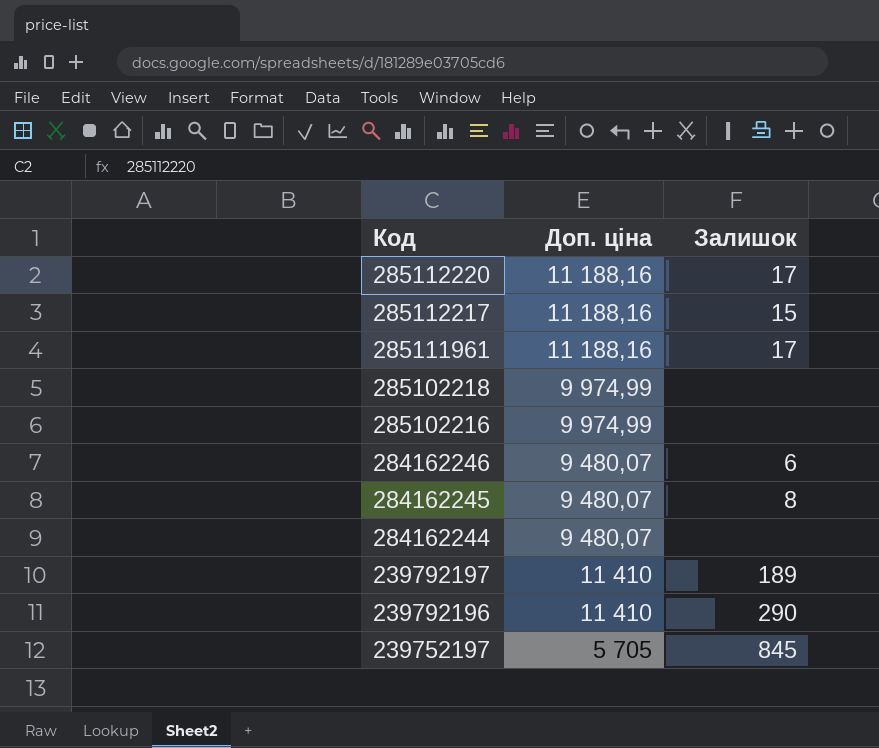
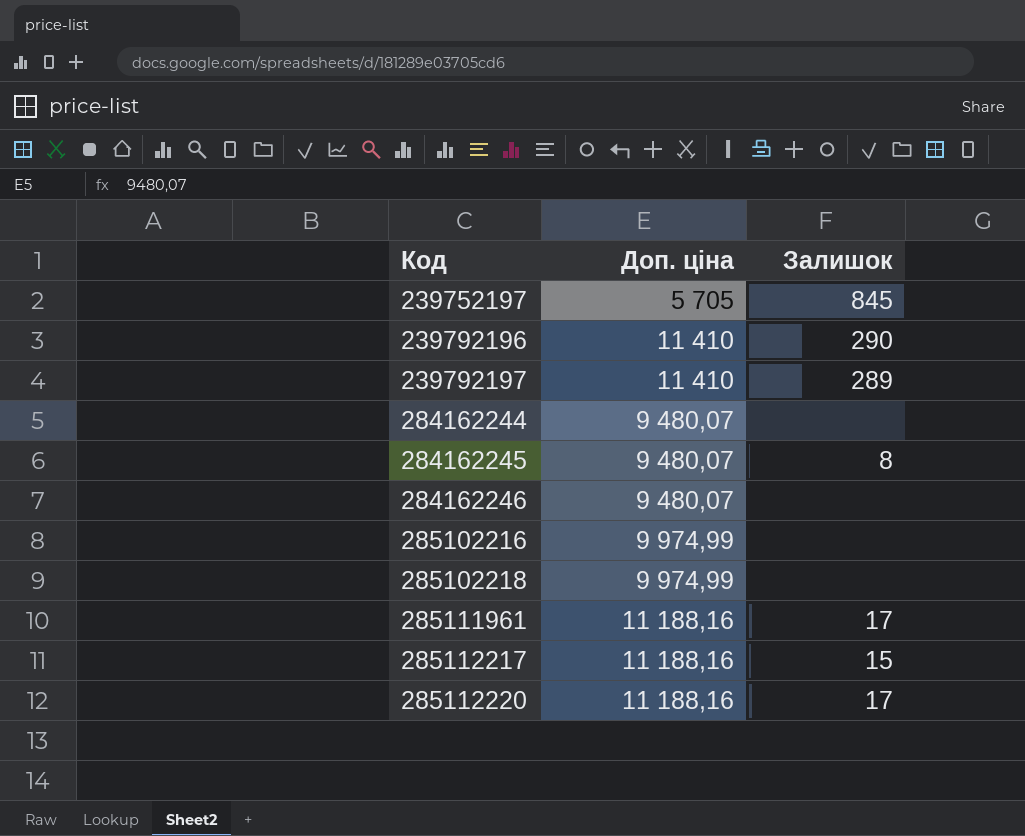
row order: Код descending -> Код ascending
239792197 | Залишок: 189 -> 289
284162246 | Залишок: 6 -> none

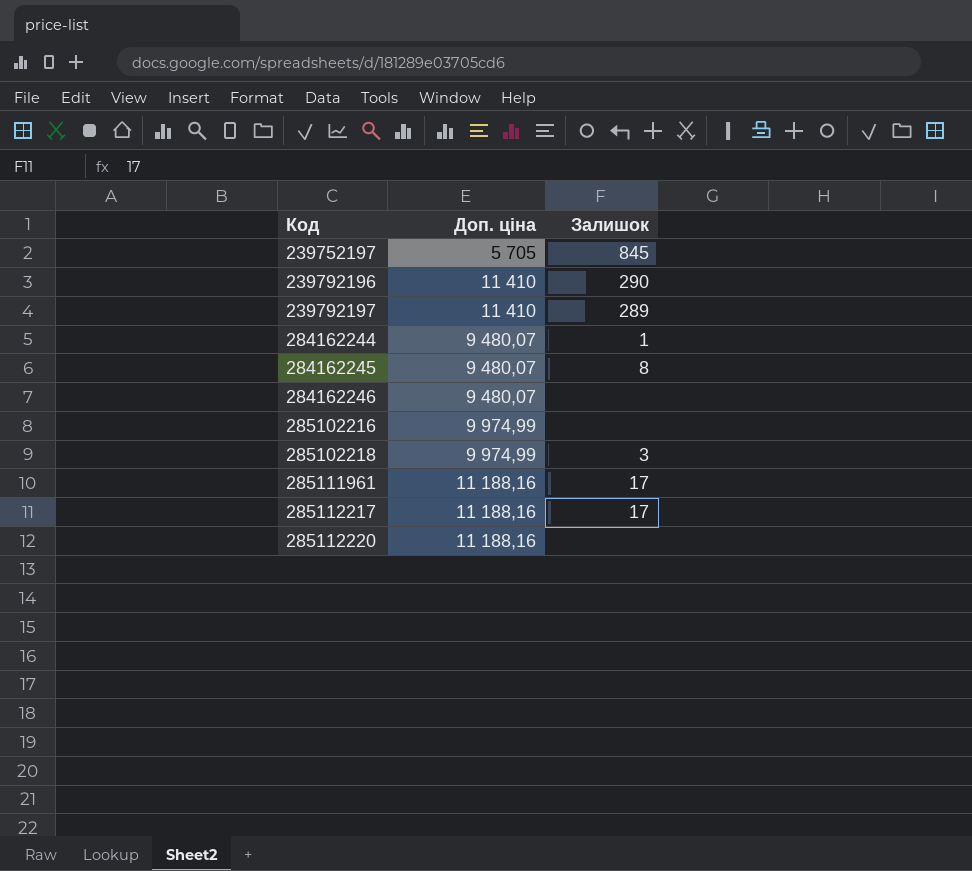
284162244 | Залишок: none -> 1
285102218 | Залишок: none -> 3
285112217 | Залишок: 15 -> 17
285112220 | Залишок: 17 -> none

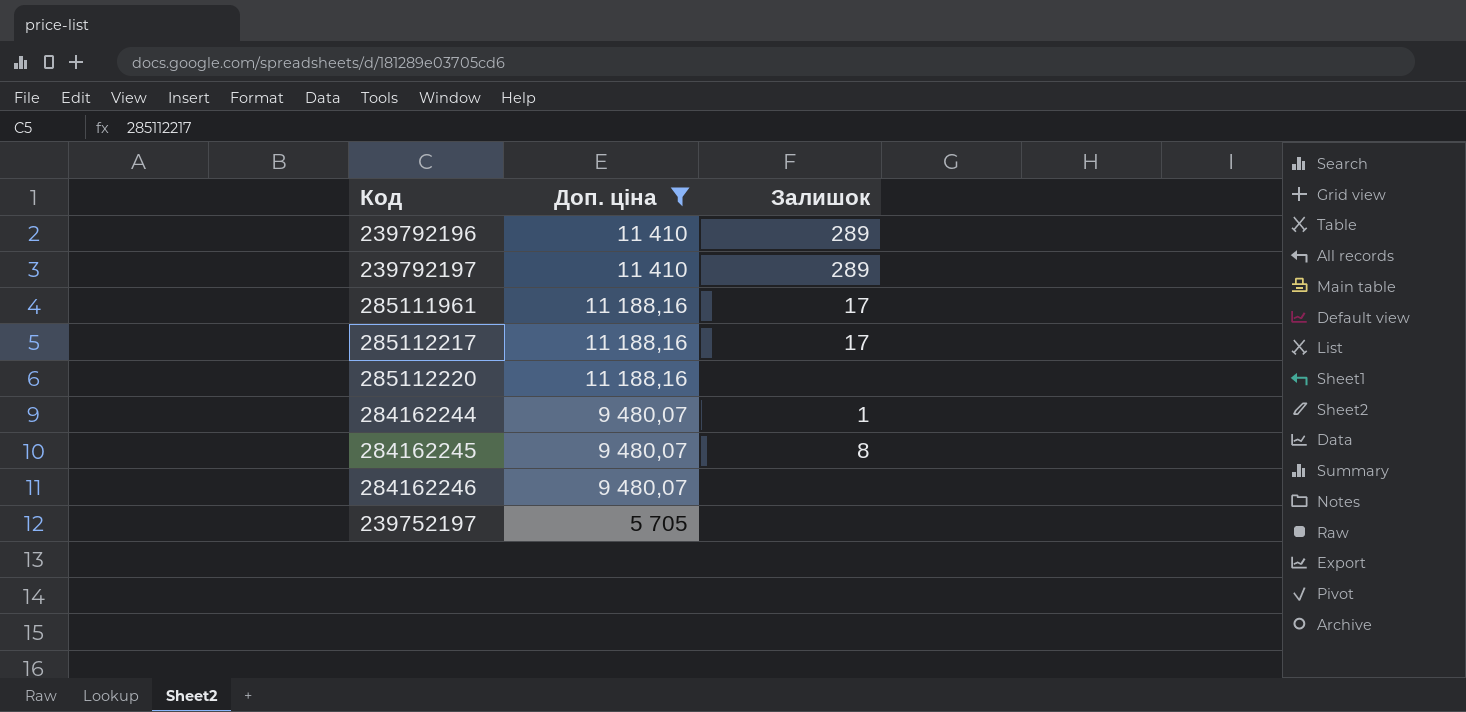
filter: none -> Доп. ціна != 9 974,99
row order: Код ascending -> Доп. ціна descending
239792196 | Залишок: 290 -> 289
239752197 | Залишок: 845 -> none

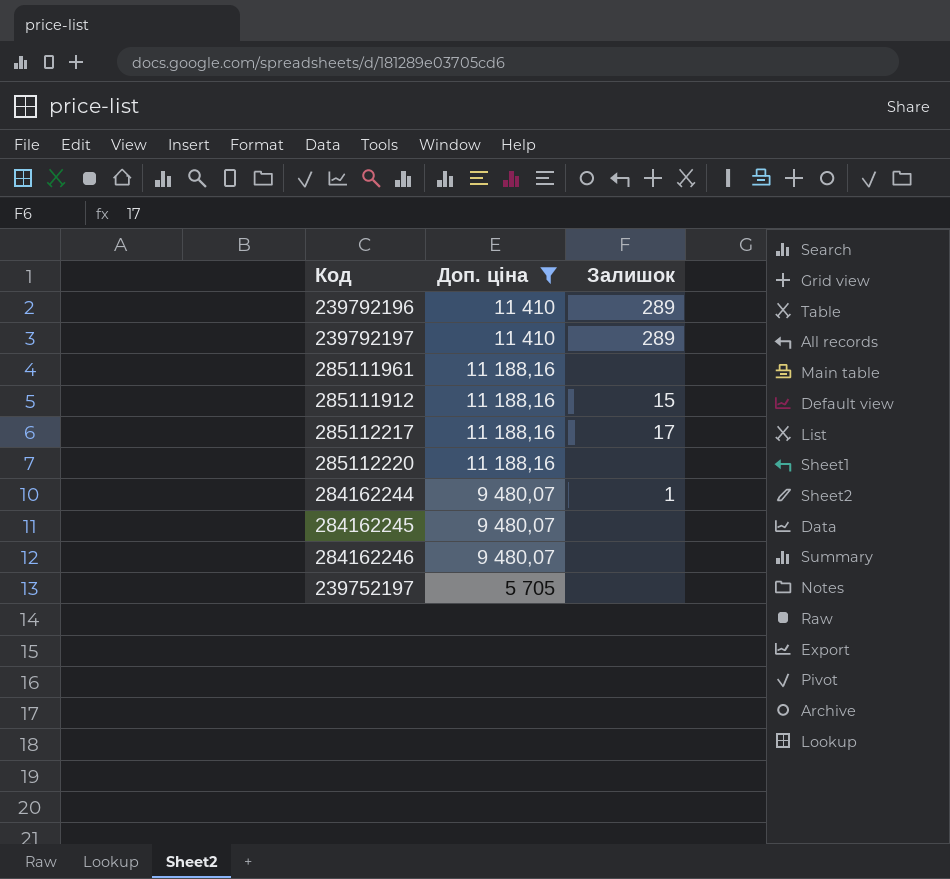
285111961 | Залишок: 17 -> none
row 285111912: none -> 11 188,16 | 15
284162245 | Залишок: 8 -> none

